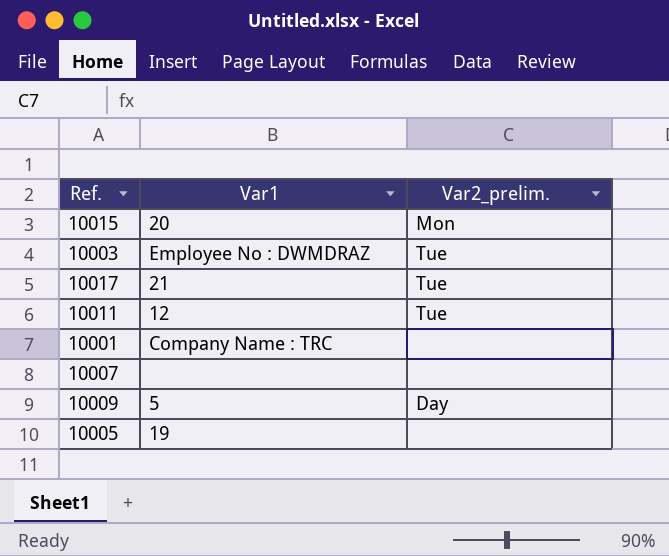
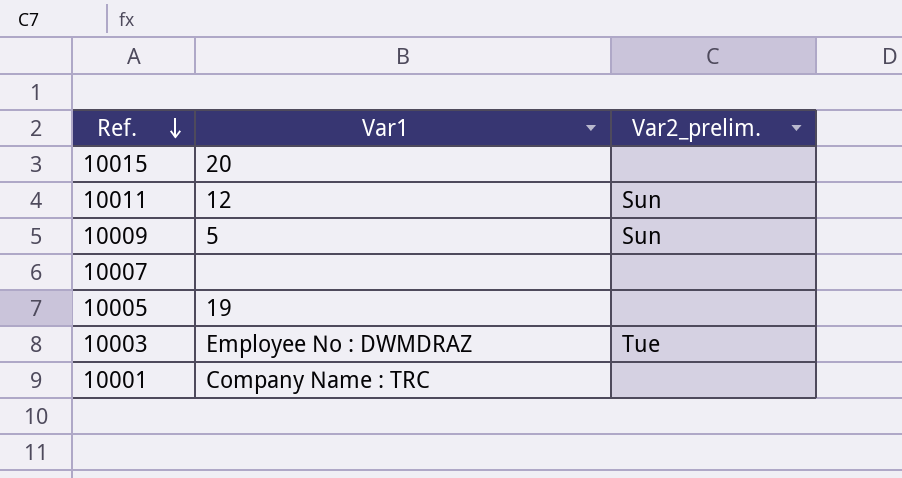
row order: none -> Ref. descending
row 10017: 21 | Tue -> none
10015 | Var2_prelim.: Mon -> none
10011 | Var2_prelim.: Tue -> Sun
10009 | Var2_prelim.: Day -> Sun

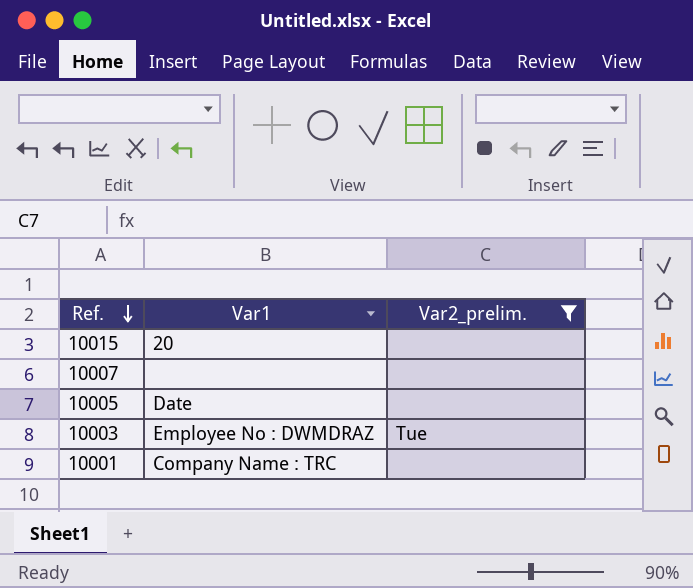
filter: none -> Var2_prelim. != Sun
10005 | Var1: 19 -> Date

